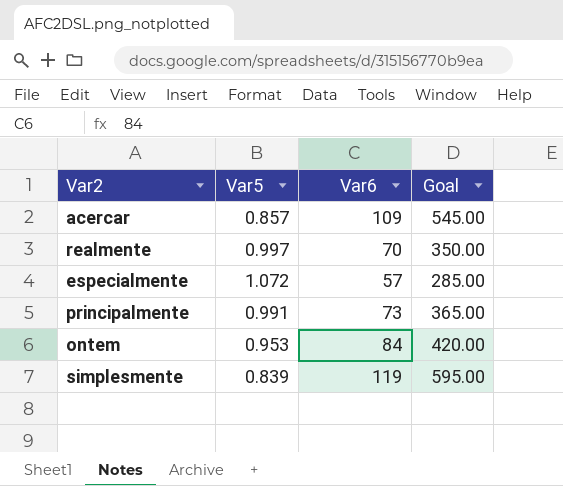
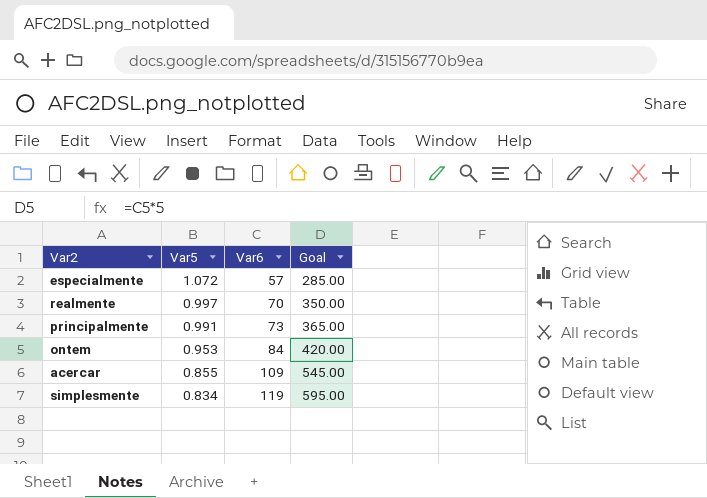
row order: none -> Var5 descending
acercar | Var5: 0.857 -> 0.855
simplesmente | Var5: 0.839 -> 0.834

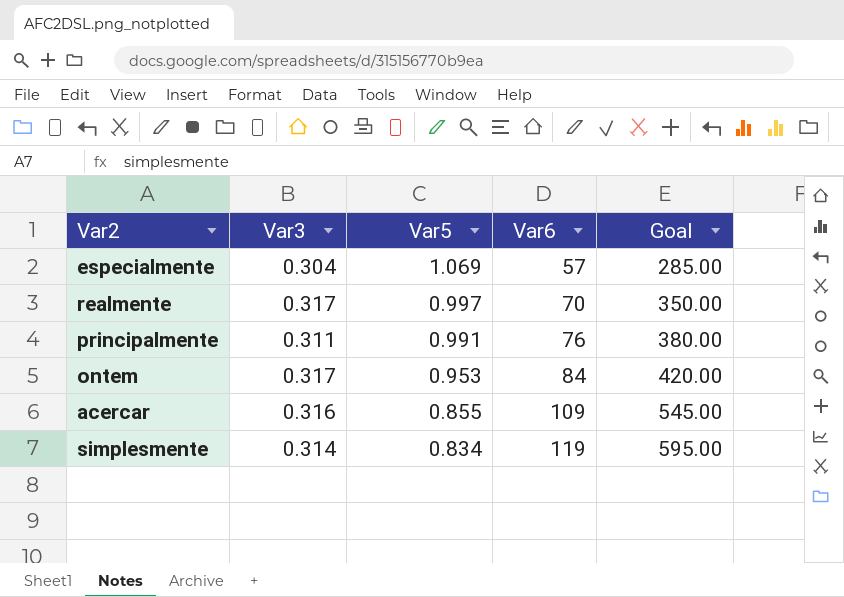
column Var3 | position: none -> 2
especialmente | Var5: 1.072 -> 1.069
principalmente | Var6: 73 -> 76
principalmente | Goal: 365.00 -> 380.00

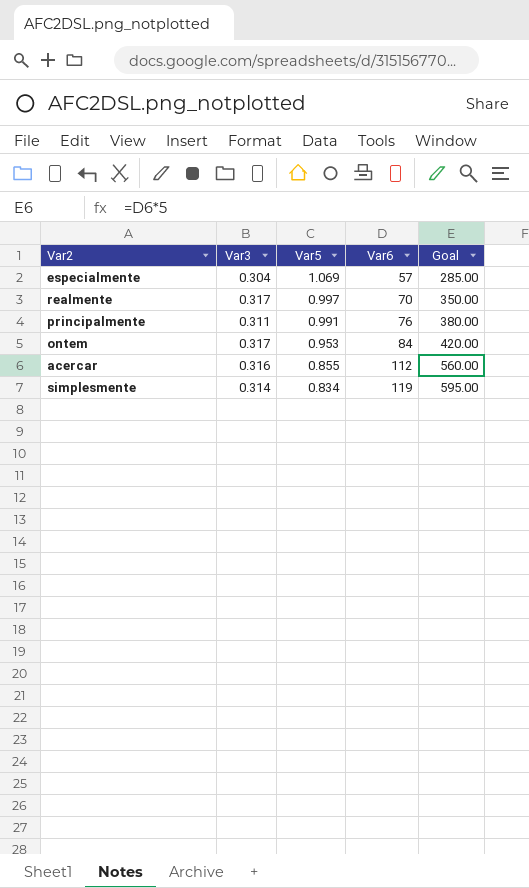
acercar | Var6: 109 -> 112
acercar | Goal: 545.00 -> 560.00

